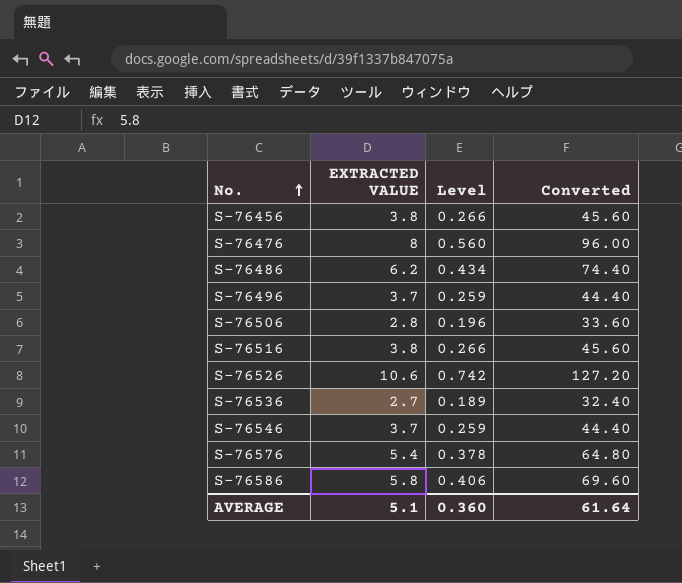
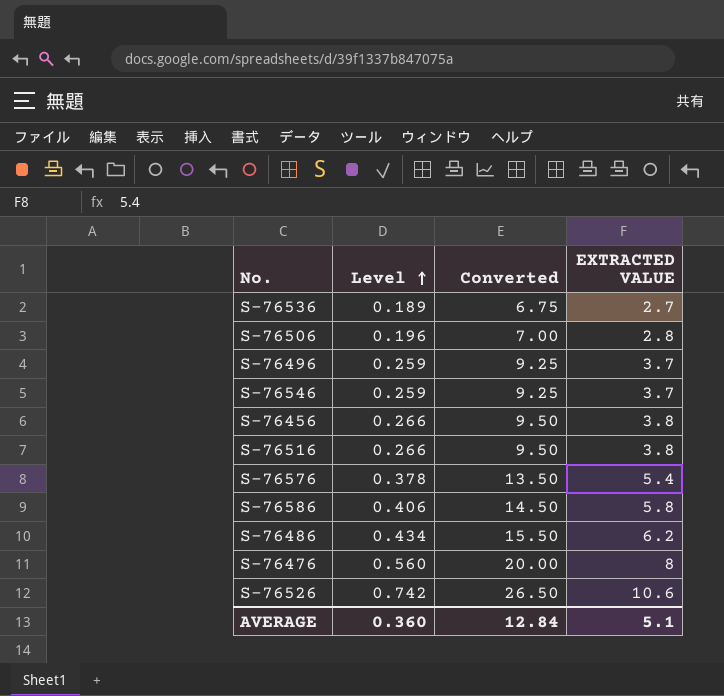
row order: No. ascending -> Level ascending
column Converted | formula: [EXTRACTED VALUE] * 12 -> [EXTRACTED VALUE] * 2.5
column EXTRACTED VALUE | position: 2 -> 4
AVERAGE | Converted: 61.64 -> 12.84

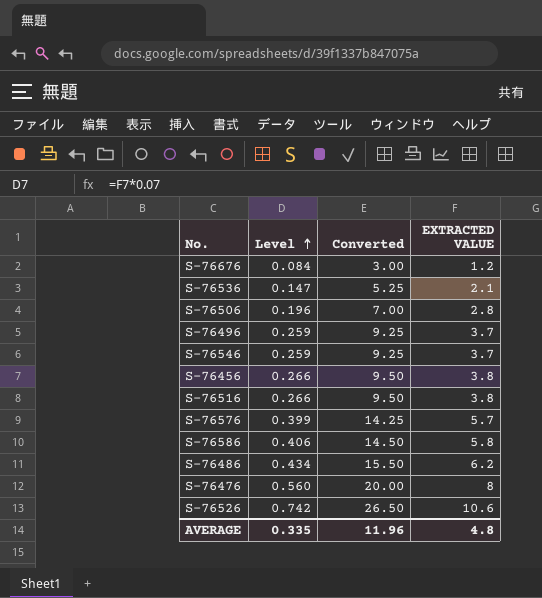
row S-76676: none -> 0.084 | 3.00 | 1.2
S-76536 | Level: 0.189 -> 0.147
S-76536 | Converted: 6.75 -> 5.25
S-76536 | EXTRACTED VALUE: 2.7 -> 2.1
S-76576 | Level: 0.378 -> 0.399
S-76576 | Converted: 13.50 -> 14.25
S-76576 | EXTRACTED VALUE: 5.4 -> 5.7
AVERAGE | Level: 0.360 -> 0.335
AVERAGE | Converted: 12.84 -> 11.96
AVERAGE | EXTRACTED VALUE: 5.1 -> 4.8

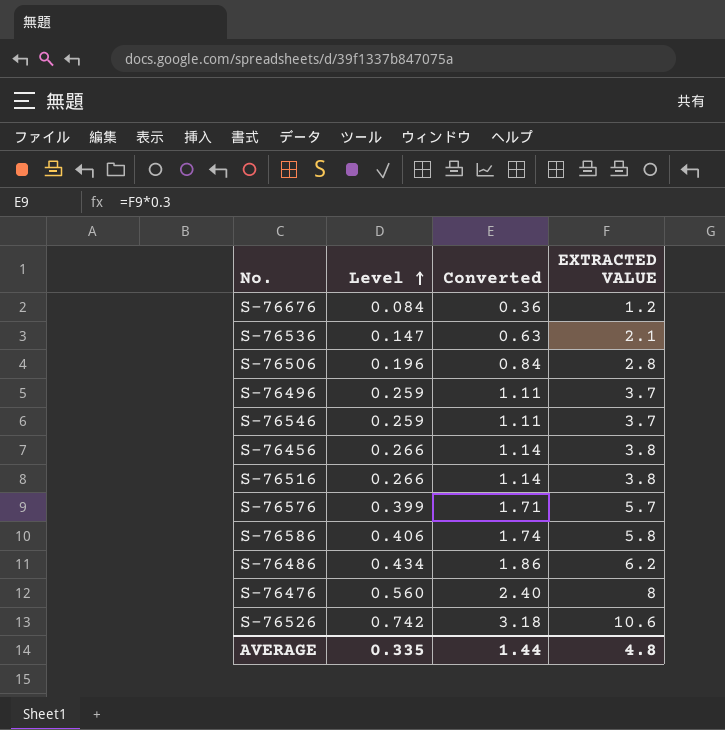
column Converted | formula: [EXTRACTED VALUE] * 2.5 -> [EXTRACTED VALUE] * 0.3
AVERAGE | Converted: 11.96 -> 1.44

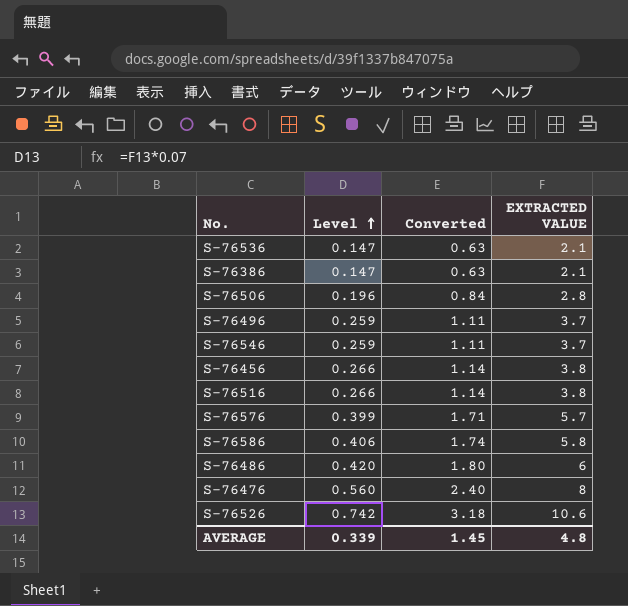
row S-76676: 0.084 | 0.36 | 1.2 -> none
row S-76386: none -> 0.147 | 0.63 | 2.1
S-76486 | Level: 0.434 -> 0.420
S-76486 | Converted: 1.86 -> 1.80
S-76486 | EXTRACTED VALUE: 6.2 -> 6
AVERAGE | Level: 0.335 -> 0.339
AVERAGE | Converted: 1.44 -> 1.45

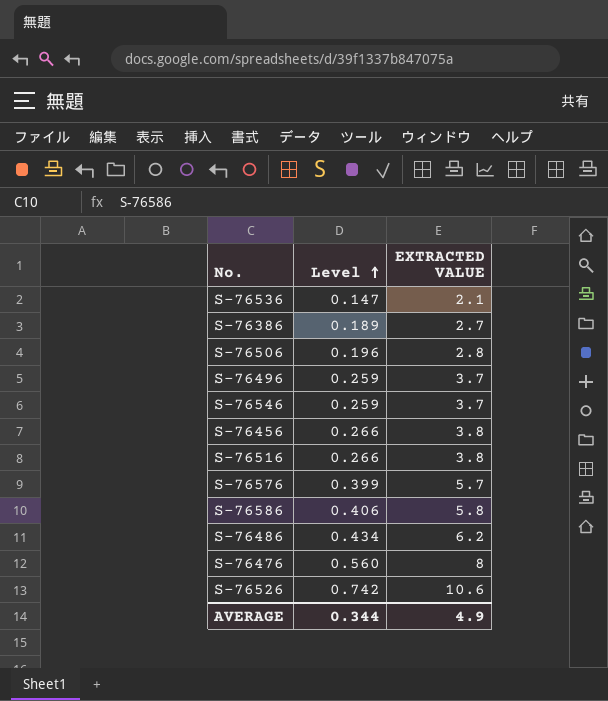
column Converted | formula: [EXTRACTED VALUE] * 0.3 -> none
S-76386 | Level: 0.147 -> 0.189
S-76386 | EXTRACTED VALUE: 2.1 -> 2.7
S-76486 | Level: 0.420 -> 0.434
S-76486 | EXTRACTED VALUE: 6 -> 6.2
AVERAGE | Level: 0.339 -> 0.344
AVERAGE | EXTRACTED VALUE: 4.8 -> 4.9

